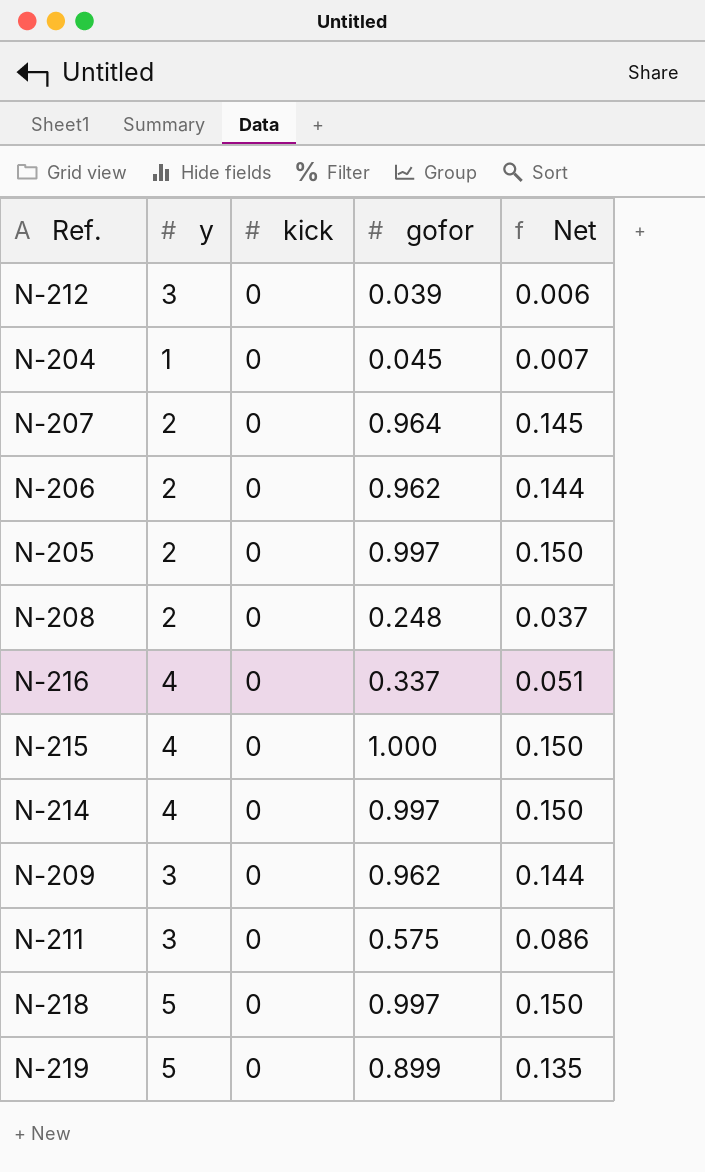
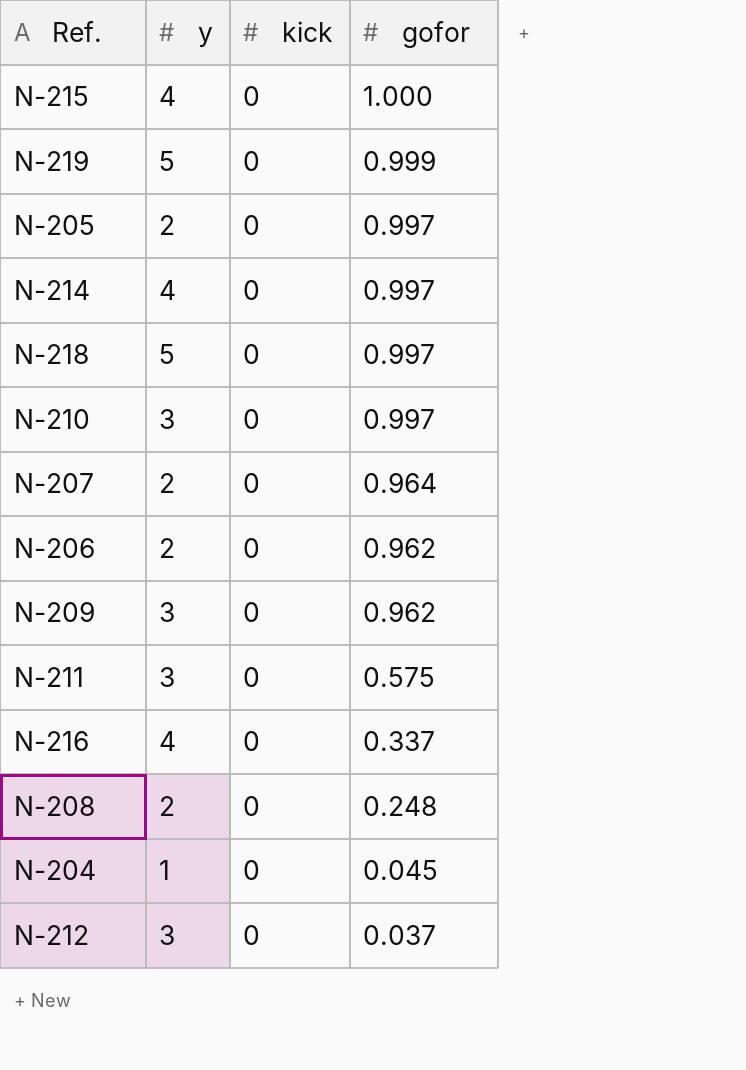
row order: none -> gofor descending
column Net | formula: [gofor] * 0.15 -> none
N-219 | gofor: 0.899 -> 0.999
row N-210: none -> 3 | 0 | 0.997
N-212 | gofor: 0.039 -> 0.037

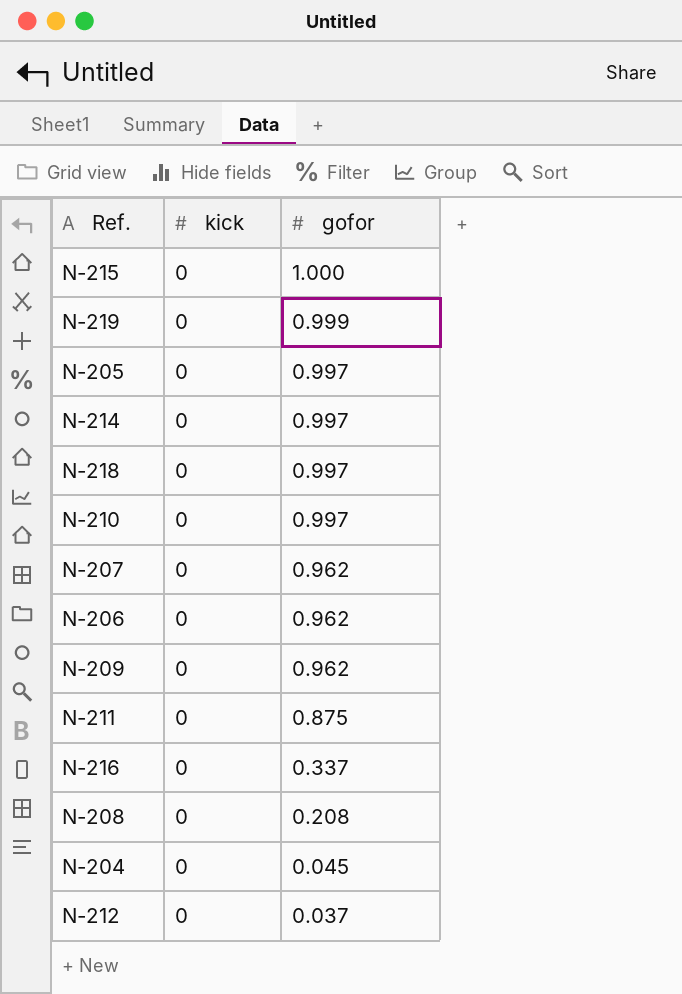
column y | position: 2 -> none
N-207 | gofor: 0.964 -> 0.962
N-211 | gofor: 0.575 -> 0.875
N-208 | gofor: 0.248 -> 0.208

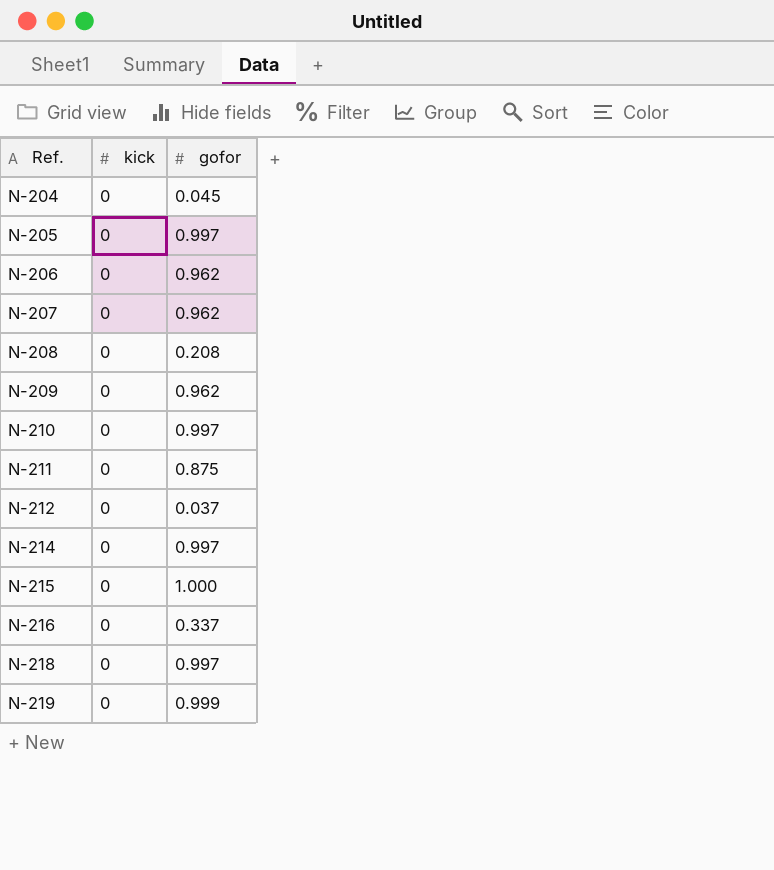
row order: gofor descending -> Ref. ascending

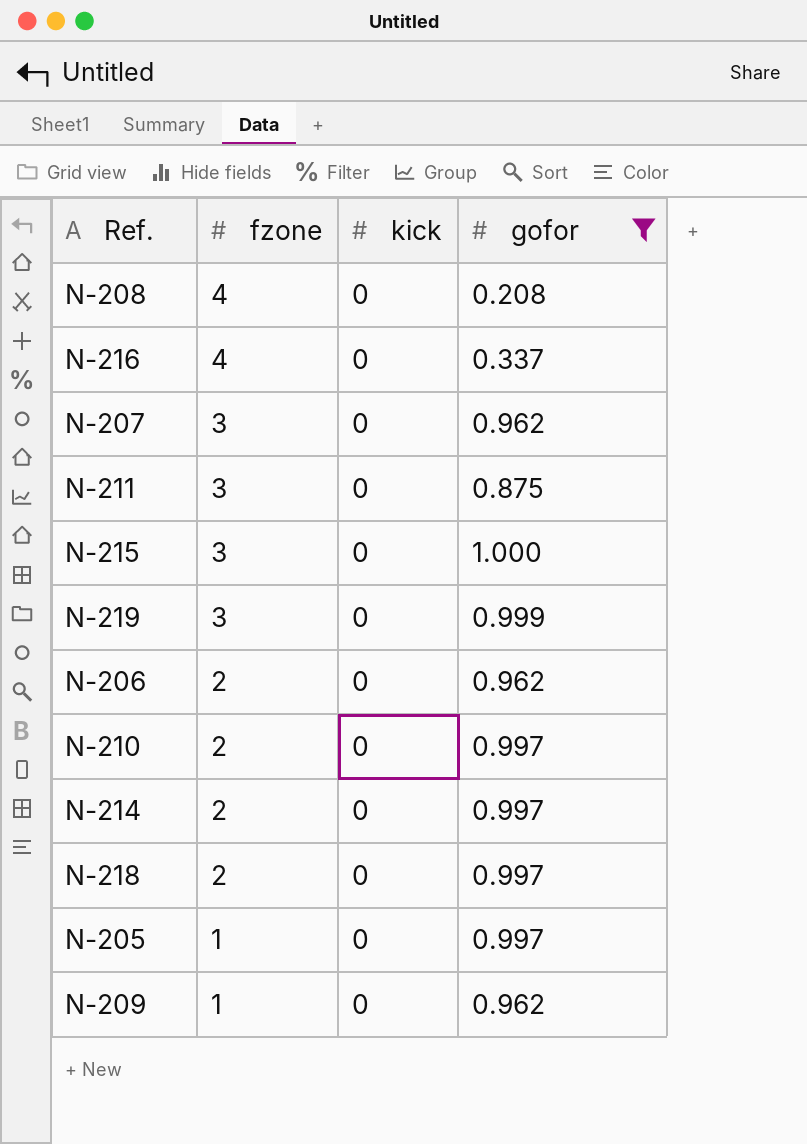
filter: none -> gofor >= 0.208
row order: Ref. ascending -> fzone descending
column fzone | position: none -> 2

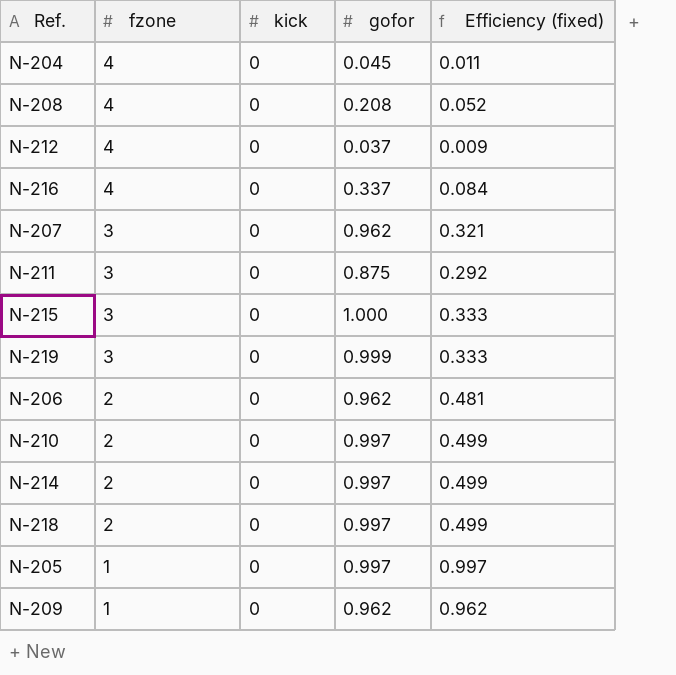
filter: gofor >= 0.208 -> none
column Efficiency (fixed) | formula: none -> [gofor] / [fzone]

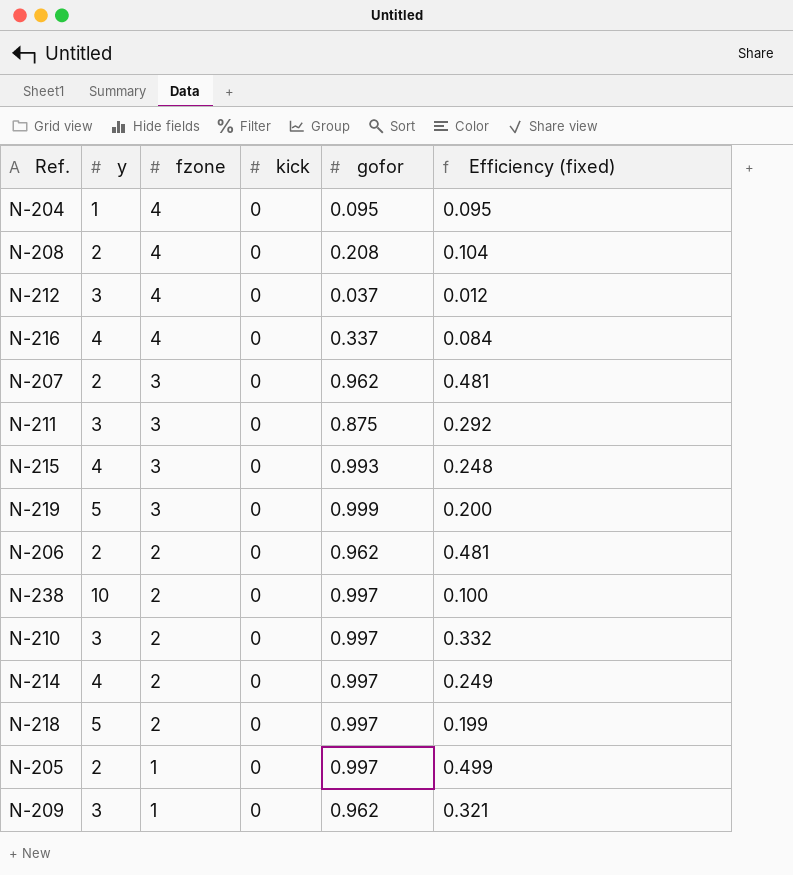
column y | position: none -> 2
column Efficiency (fixed) | formula: [gofor] / [fzone] -> [gofor] / [y]
N-204 | gofor: 0.045 -> 0.095
N-215 | gofor: 1.000 -> 0.993
row N-238: none -> 10 | 2 | 0 | 0.997 | 0.100

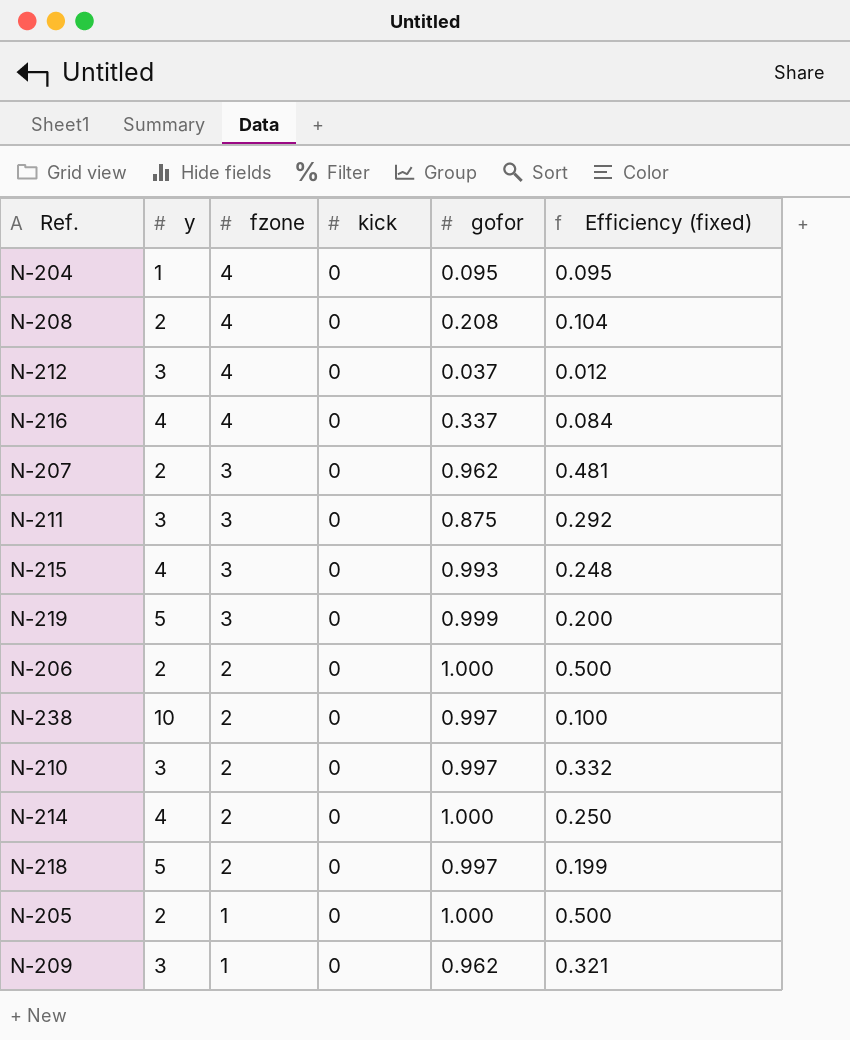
N-206 | gofor: 0.962 -> 1.000
N-206 | Efficiency (fixed): 0.481 -> 0.500
N-214 | gofor: 0.997 -> 1.000
N-214 | Efficiency (fixed): 0.249 -> 0.250
N-205 | gofor: 0.997 -> 1.000
N-205 | Efficiency (fixed): 0.499 -> 0.500

